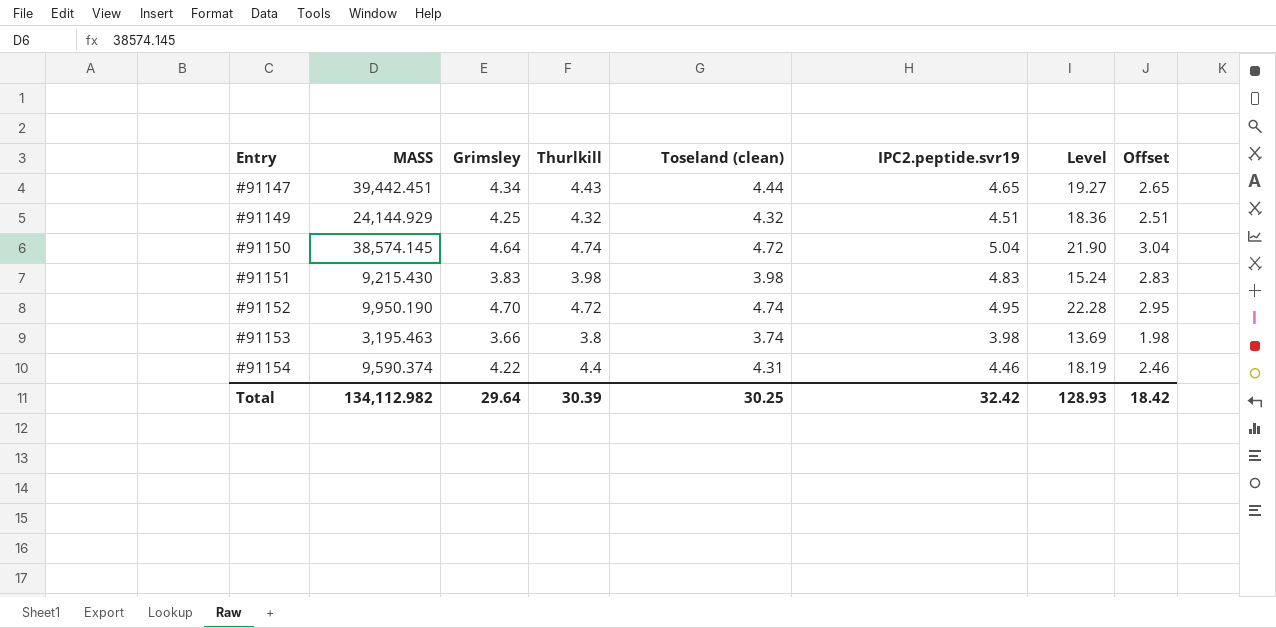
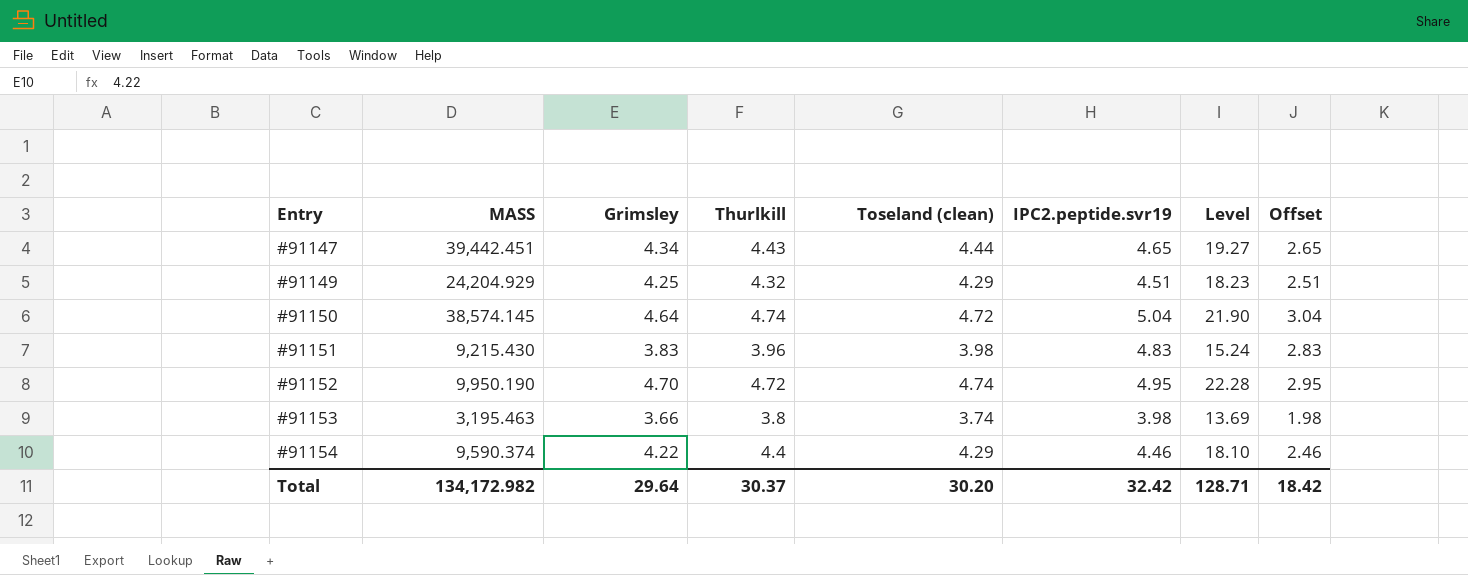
#91149 | MASS: 24,144.929 -> 24,204.929
#91149 | Toseland (clean): 4.32 -> 4.29
#91149 | Level: 18.36 -> 18.23
#91151 | Thurlkill: 3.98 -> 3.96
#91154 | Toseland (clean): 4.31 -> 4.29
#91154 | Level: 18.19 -> 18.10
Total | MASS: 134,112.982 -> 134,172.982
Total | Thurlkill: 30.39 -> 30.37
Total | Toseland (clean): 30.25 -> 30.20
Total | Level: 128.93 -> 128.71

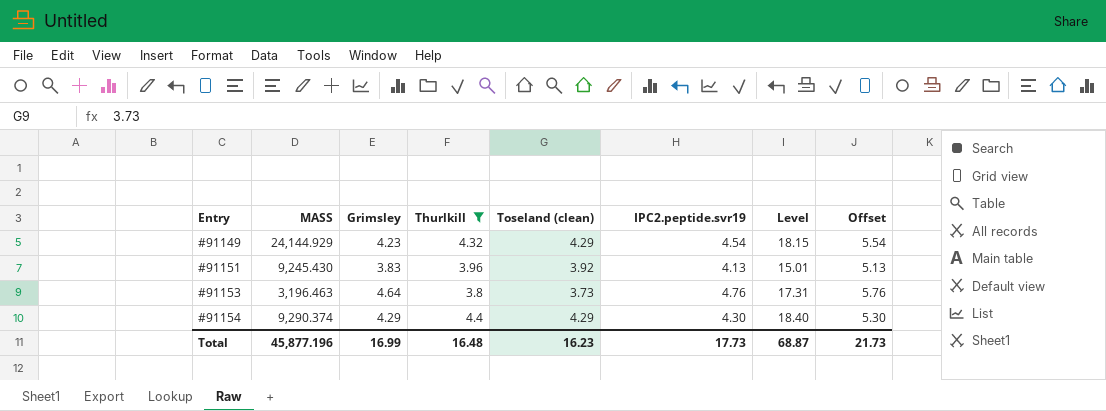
filter: none -> Thurlkill <= 4.4
column Offset | formula: [IPC2.peptide.svr19] - 2 -> [IPC2.peptide.svr19] + 1
#91149 | MASS: 24,204.929 -> 24,144.929
#91149 | Grimsley: 4.25 -> 4.23
#91149 | IPC2.peptide.svr19: 4.51 -> 4.54
#91149 | Level: 18.23 -> 18.15
#91151 | MASS: 9,215.430 -> 9,245.430
#91151 | Toseland (clean): 3.98 -> 3.92
#91151 | IPC2.peptide.svr19: 4.83 -> 4.13
#91151 | Level: 15.24 -> 15.01
#91153 | MASS: 3,195.463 -> 3,196.463
#91153 | Grimsley: 3.66 -> 4.64
#91153 | Toseland (clean): 3.74 -> 3.73
#91153 | IPC2.peptide.svr19: 3.98 -> 4.76
#91153 | Level: 13.69 -> 17.31
#91154 | MASS: 9,590.374 -> 9,290.374
#91154 | Grimsley: 4.22 -> 4.29
#91154 | IPC2.peptide.svr19: 4.46 -> 4.30
#91154 | Level: 18.10 -> 18.40
Total | MASS: 134,172.982 -> 45,877.196
Total | Grimsley: 29.64 -> 16.99
Total | Thurlkill: 30.37 -> 16.48
Total | Toseland (clean): 30.20 -> 16.23
Total | IPC2.peptide.svr19: 32.42 -> 17.73
Total | Level: 128.71 -> 68.87
Total | Offset: 18.42 -> 21.73

